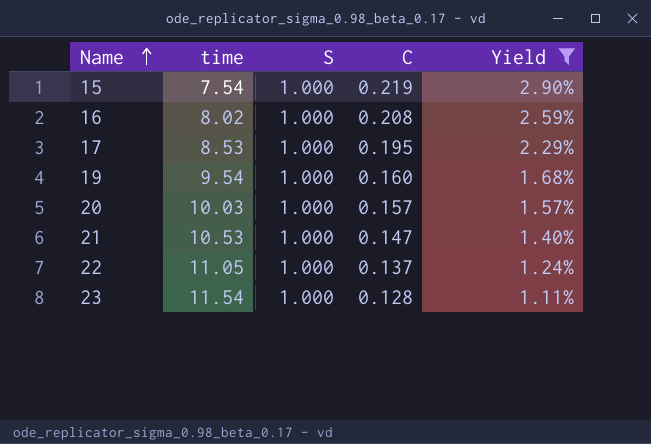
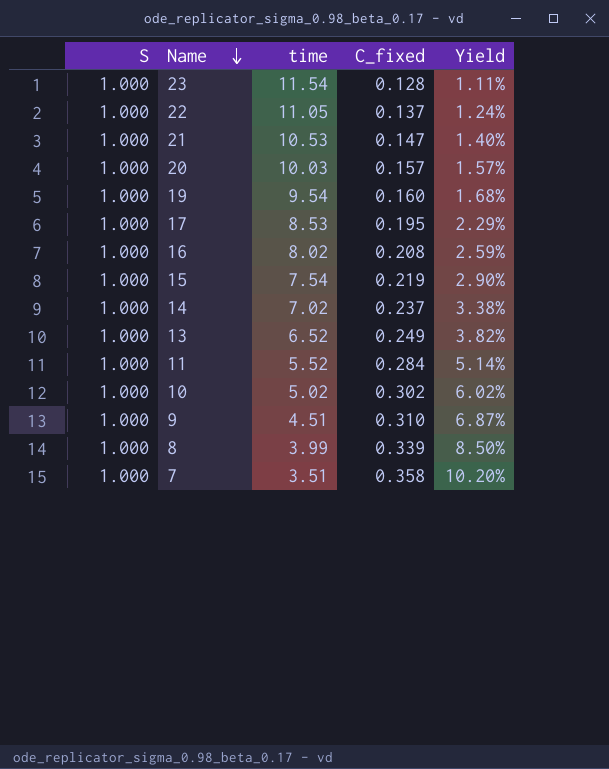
filter: Yield <= 2.90% -> none
row order: Name ascending -> Name descending
column S | position: 3 -> 1
column name: C -> C_fixed

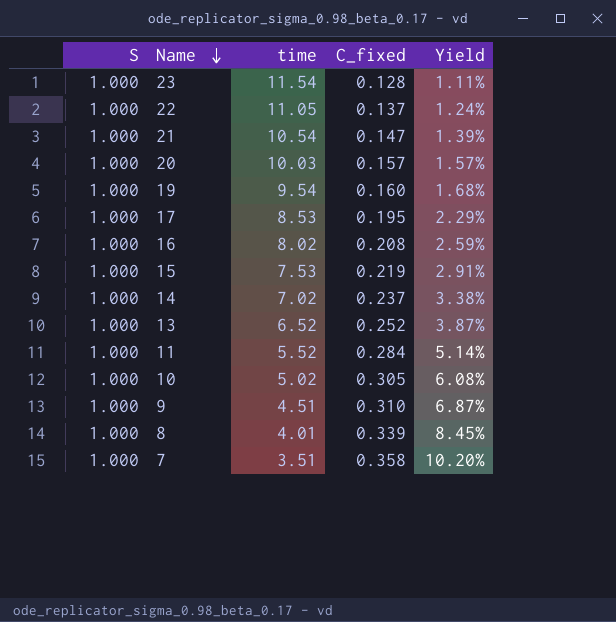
21 | time: 10.53 -> 10.54
21 | Yield: 1.40% -> 1.39%
15 | time: 7.54 -> 7.53
15 | Yield: 2.90% -> 2.91%
13 | C_fixed: 0.249 -> 0.252
13 | Yield: 3.82% -> 3.87%
10 | C_fixed: 0.302 -> 0.305
10 | Yield: 6.02% -> 6.08%
8 | time: 3.99 -> 4.01
8 | Yield: 8.50% -> 8.45%

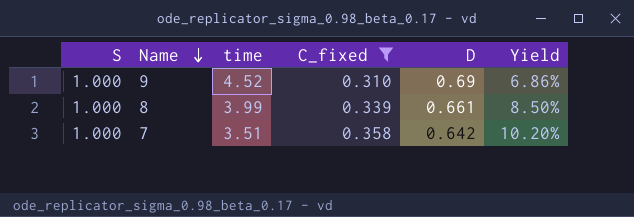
filter: none -> C_fixed >= 0.310
column D | formula: none -> [S] - [C_fixed]
9 | time: 4.51 -> 4.52
9 | Yield: 6.87% -> 6.86%
8 | time: 4.01 -> 3.99
8 | Yield: 8.45% -> 8.50%

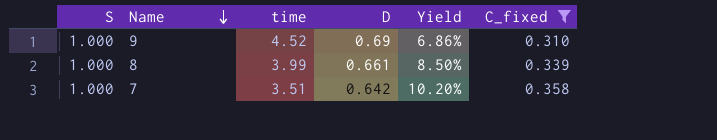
column C_fixed | position: 4 -> 6

